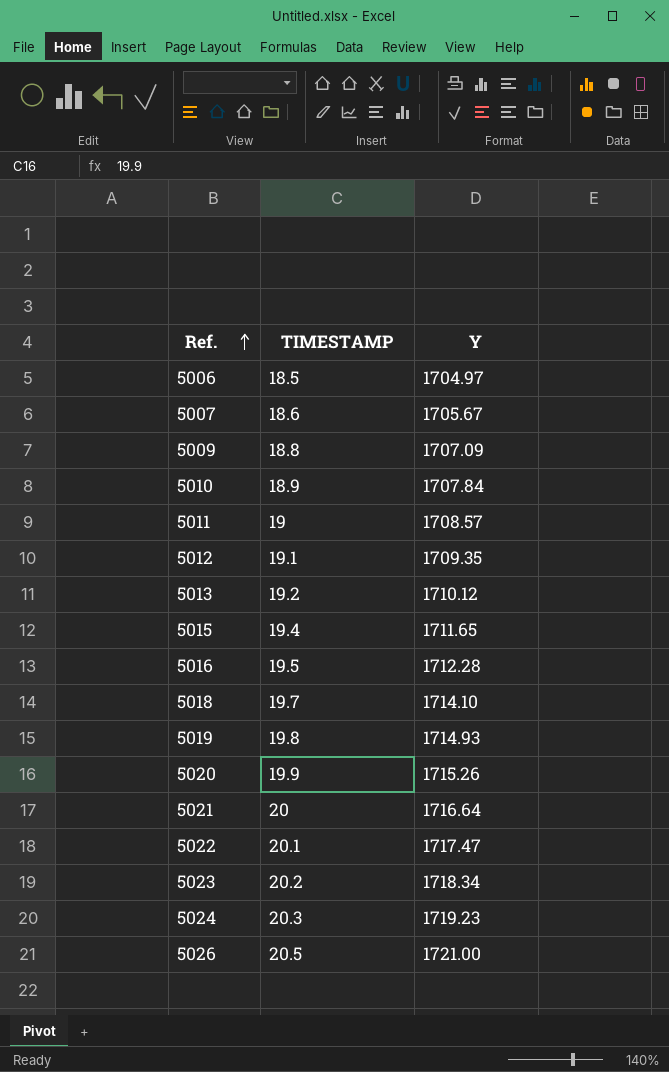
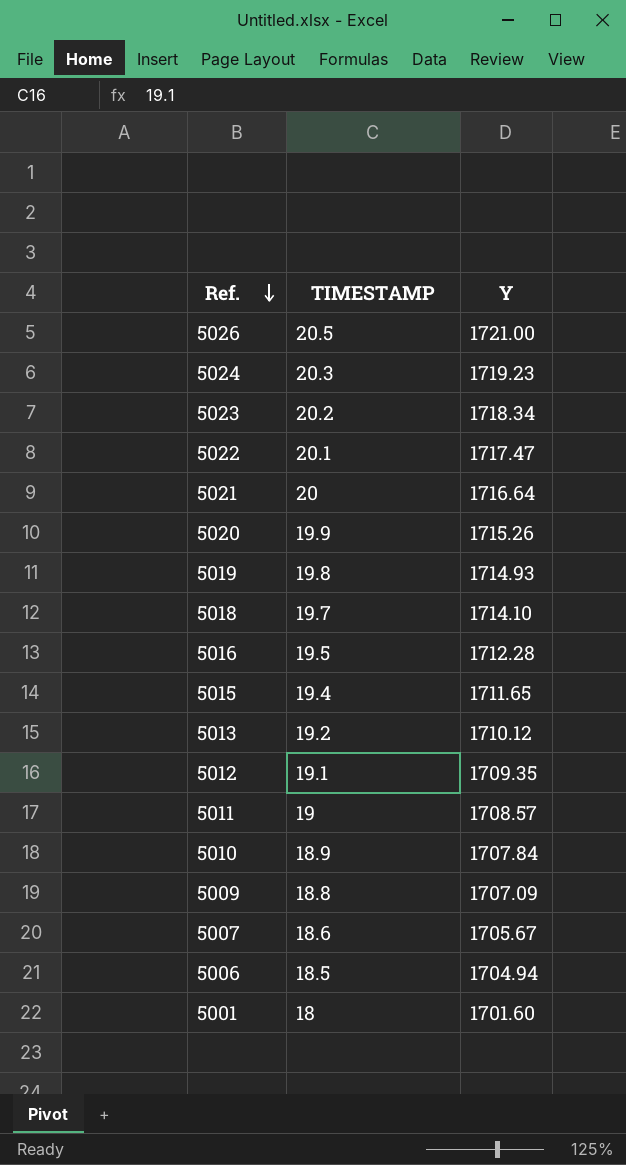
row order: Ref. ascending -> Ref. descending
5006 | Y: 1704.97 -> 1704.94
row 5001: none -> 18 | 1701.60

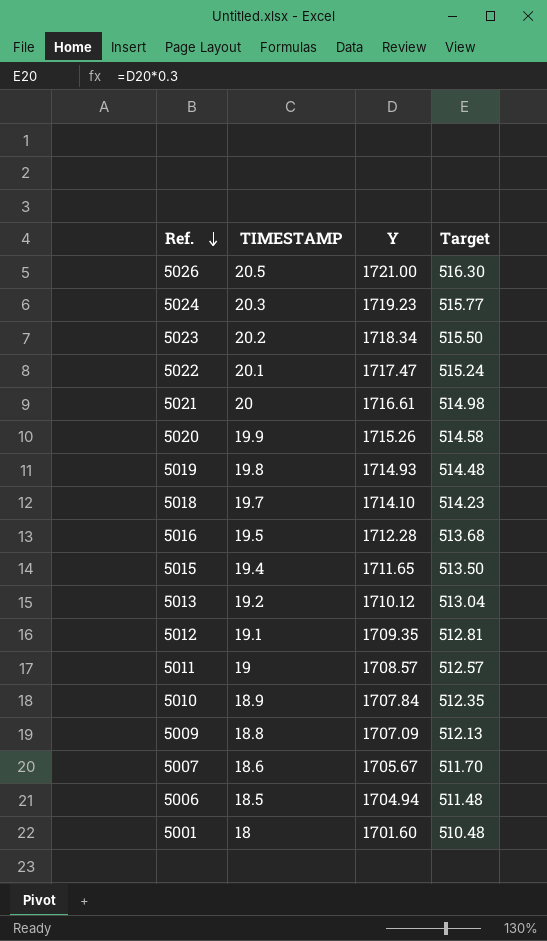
column Target | formula: none -> [Y] * 0.3
5021 | Y: 1716.64 -> 1716.61

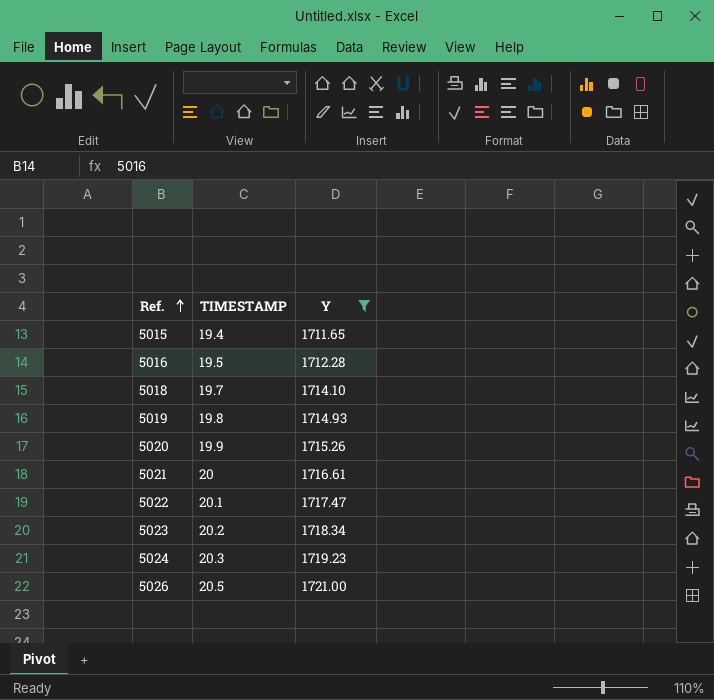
filter: none -> Y >= 1711.65
row order: Ref. descending -> Ref. ascending
column Target | formula: [Y] * 0.3 -> none

